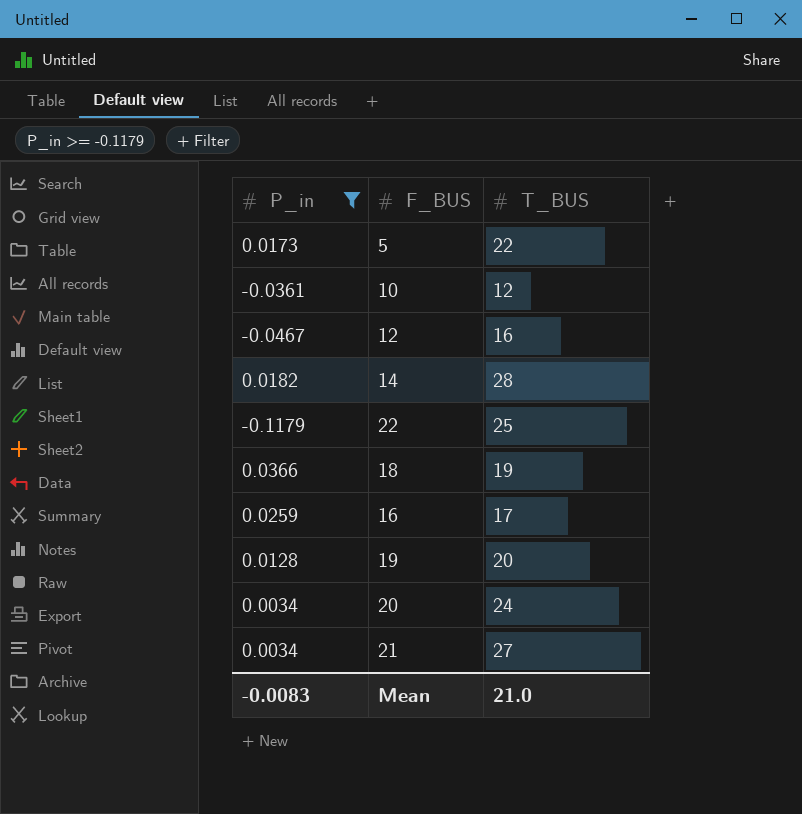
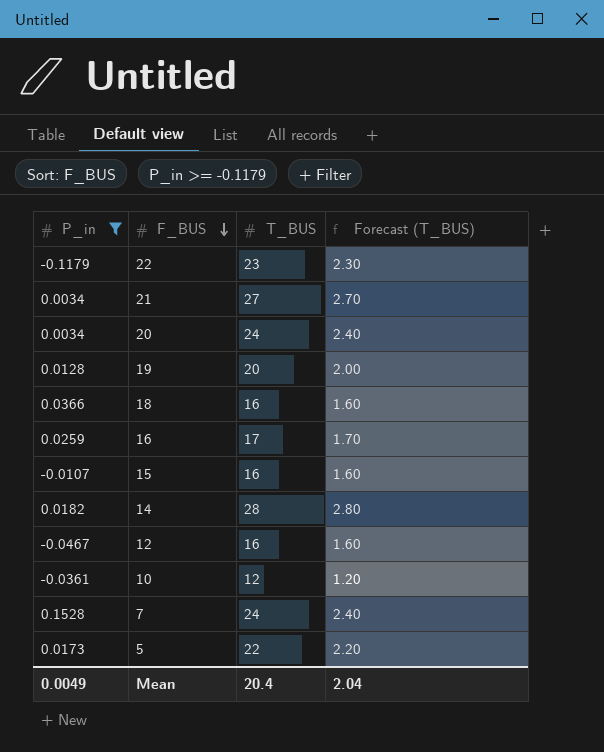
row order: none -> F_BUS descending
column Forecast (T_BUS) | formula: none -> [T_BUS] * 0.1
22 | T_BUS: 25 -> 23
18 | T_BUS: 19 -> 16
row 15: none -> -0.0107 | 16 | 1.60
row 7: none -> 0.1528 | 24 | 2.40
Mean | P_in: -0.0083 -> 0.0049
Mean | T_BUS: 21.0 -> 20.4

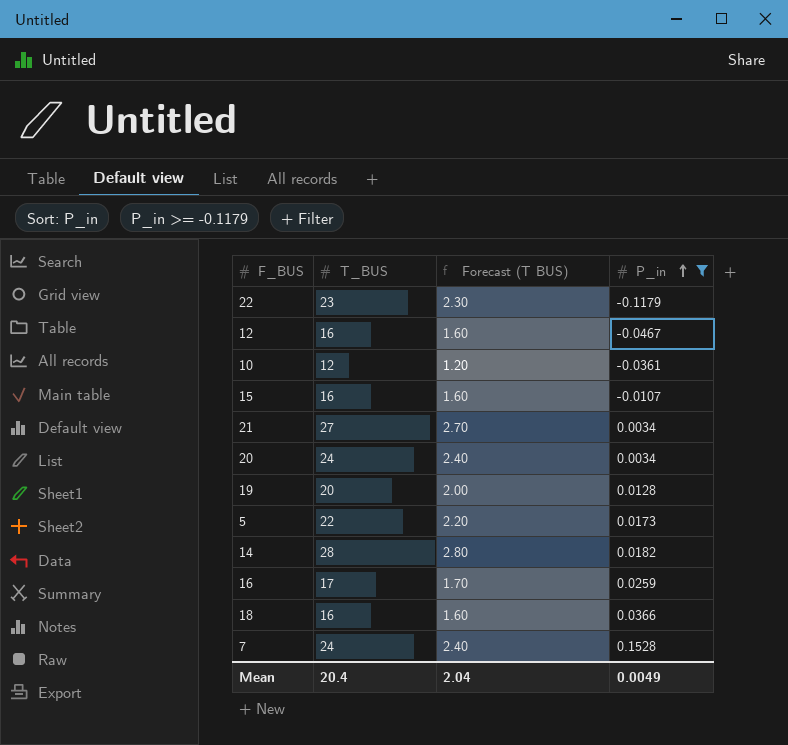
row order: F_BUS descending -> P_in ascending
column name: Forecast (T_BUS) -> Forecast (T BUS)
column P_in | position: 1 -> 4

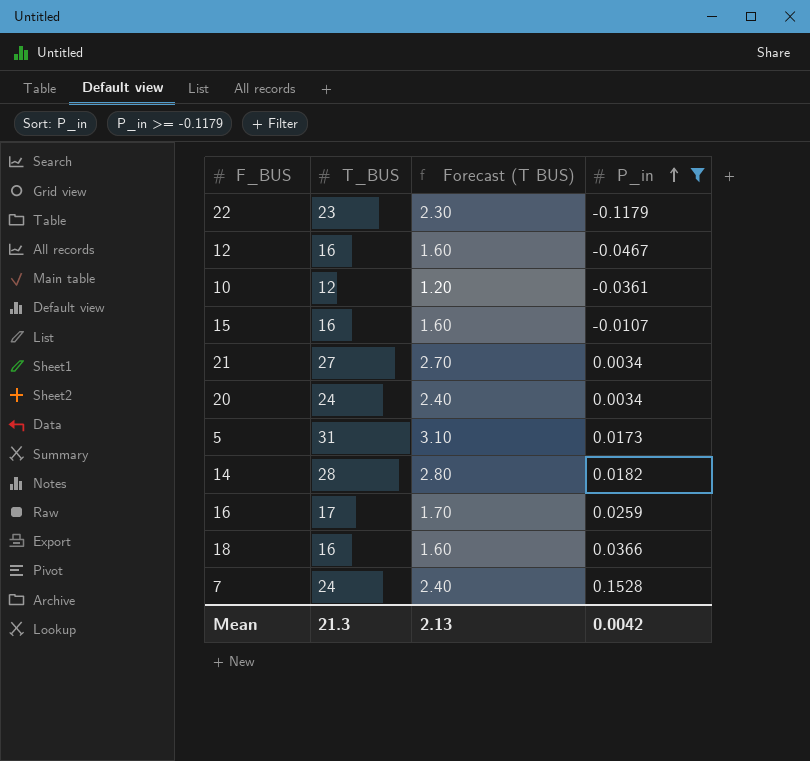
row 19: 20 | 2.00 | 0.0128 -> none
5 | T_BUS: 22 -> 31
5 | Forecast (T BUS): 2.20 -> 3.10
Mean | T_BUS: 20.4 -> 21.3
Mean | Forecast (T BUS): 2.04 -> 2.13
Mean | P_in: 0.0049 -> 0.0042

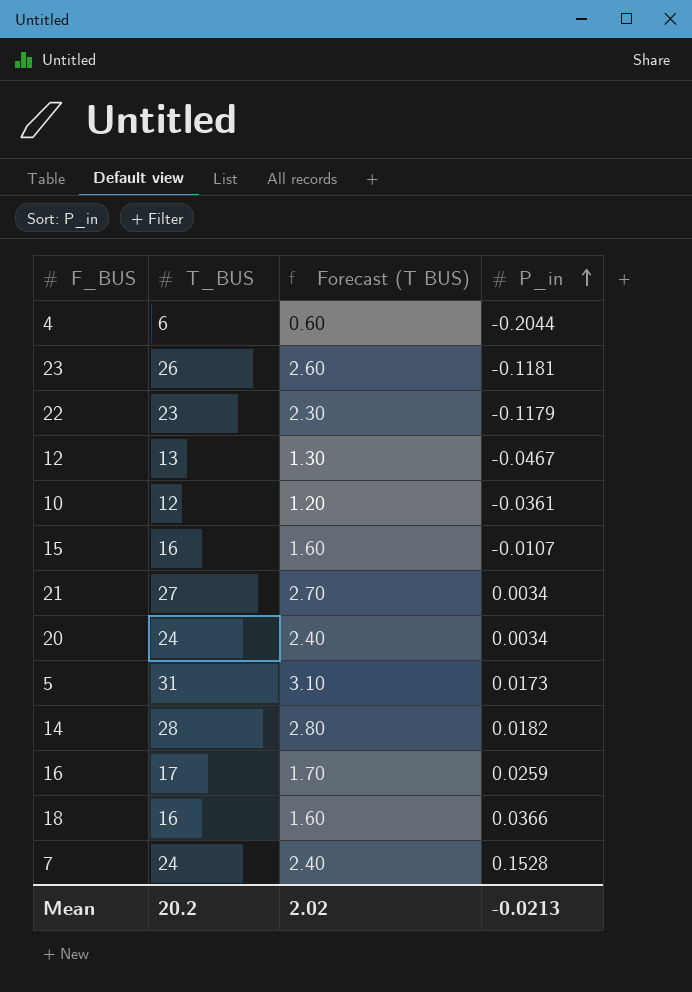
filter: P_in >= -0.1179 -> none
12 | T_BUS: 16 -> 13
12 | Forecast (T BUS): 1.60 -> 1.30
Mean | T_BUS: 21.3 -> 20.2
Mean | Forecast (T BUS): 2.13 -> 2.02
Mean | P_in: 0.0042 -> -0.0213

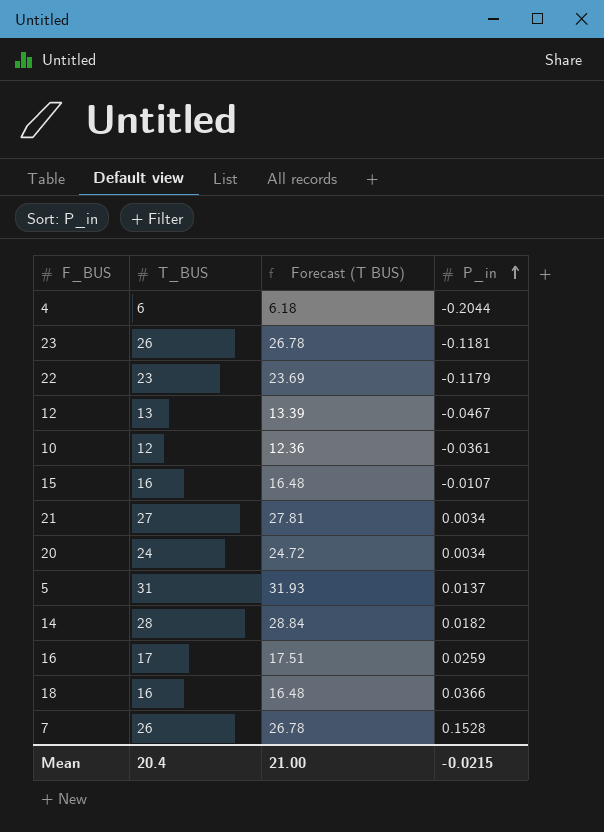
column Forecast (T BUS) | formula: [T_BUS] * 0.1 -> [T_BUS] * 1.03
5 | P_in: 0.0173 -> 0.0137
7 | T_BUS: 24 -> 26
Mean | T_BUS: 20.2 -> 20.4
Mean | Forecast (T BUS): 2.02 -> 21.00
Mean | P_in: -0.0213 -> -0.0215

